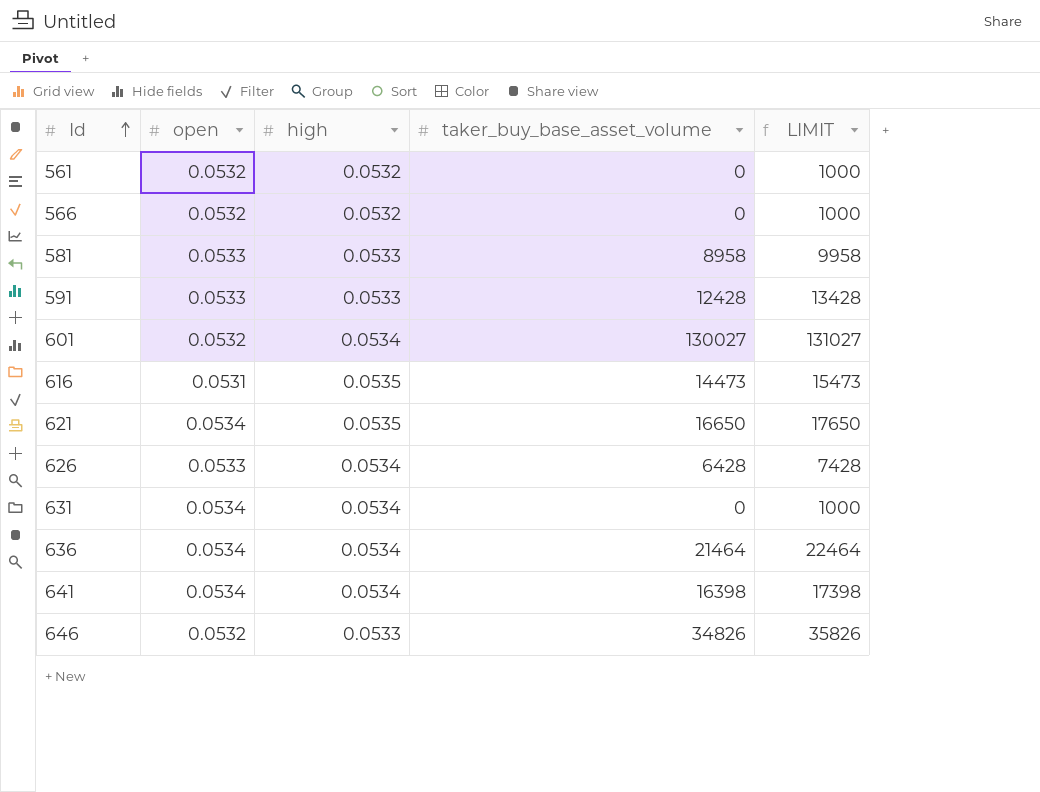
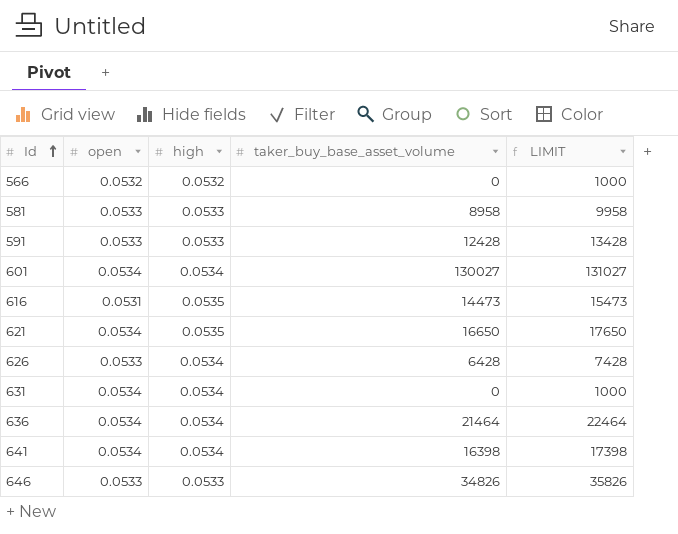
row 561: 0.0532 | 0.0532 | 0 | 1000 -> none
601 | open: 0.0532 -> 0.0534
646 | open: 0.0532 -> 0.0533

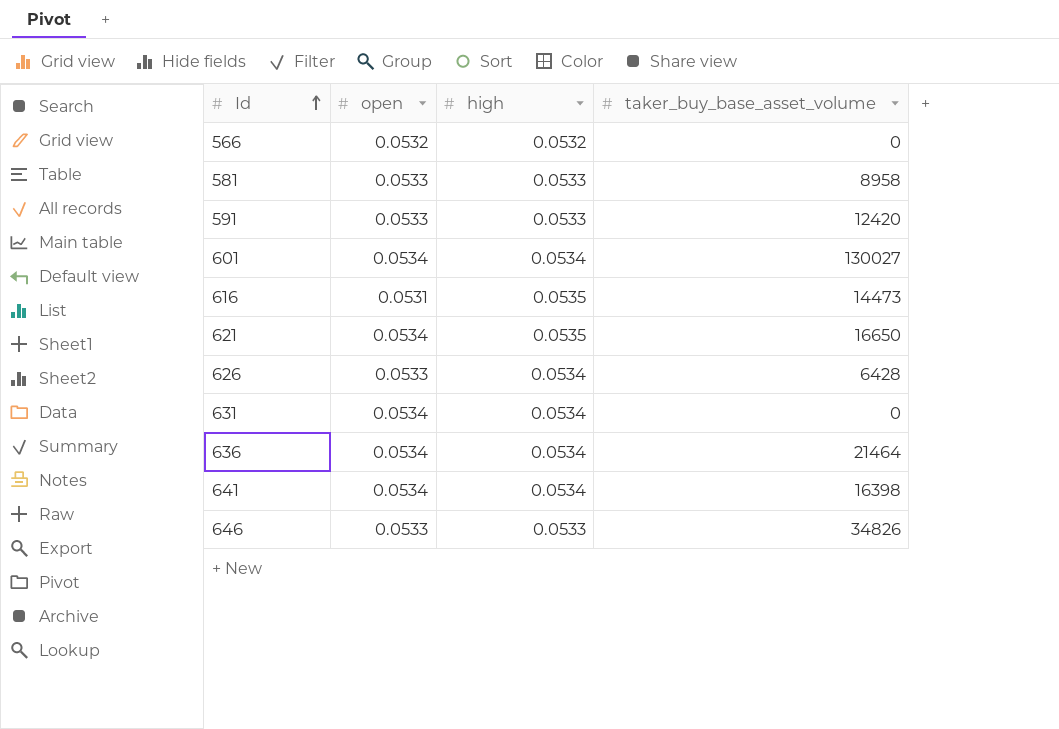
column LIMIT | formula: [taker_buy_base_asset_volume] + 1000 -> none
591 | taker_buy_base_asset_volume: 12428 -> 12420

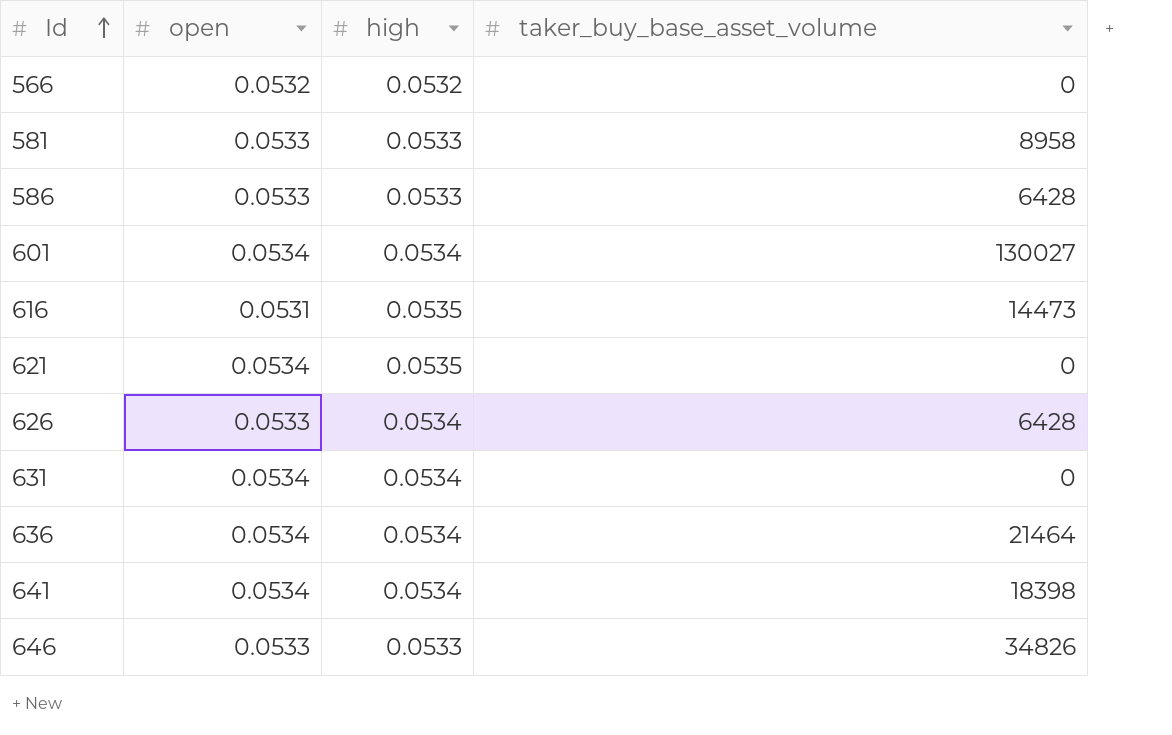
row 591: 0.0533 | 0.0533 | 12420 -> none
row 586: none -> 0.0533 | 0.0533 | 6428
621 | taker_buy_base_asset_volume: 16650 -> 0
641 | taker_buy_base_asset_volume: 16398 -> 18398

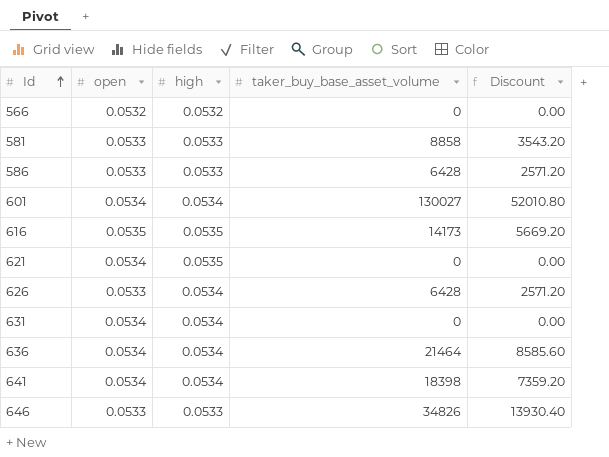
column Discount | formula: none -> [taker_buy_base_asset_volume] * 0.4
581 | taker_buy_base_asset_volume: 8958 -> 8858
616 | open: 0.0531 -> 0.0535
616 | taker_buy_base_asset_volume: 14473 -> 14173

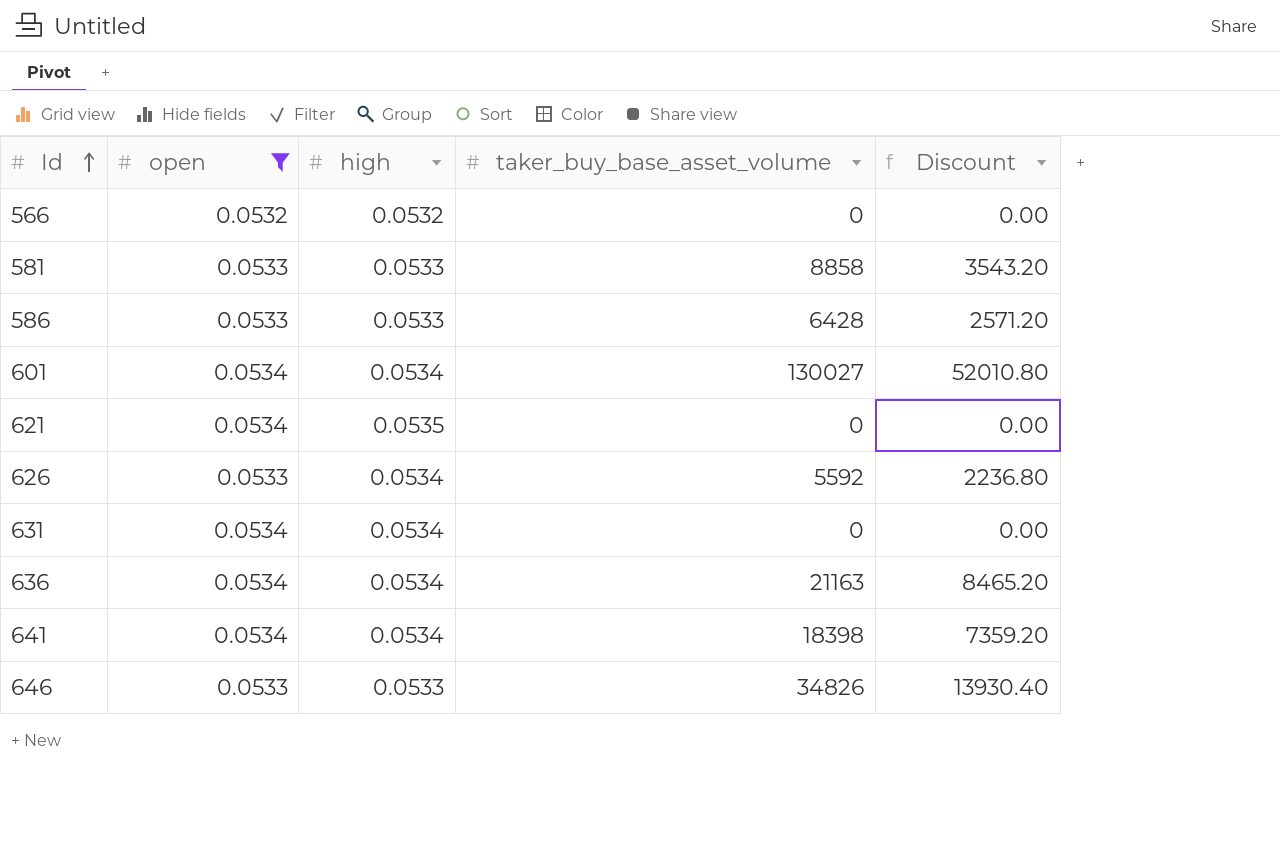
filter: none -> open != 0.0535
626 | taker_buy_base_asset_volume: 6428 -> 5592
626 | Discount: 2571.20 -> 2236.80
636 | taker_buy_base_asset_volume: 21464 -> 21163
636 | Discount: 8585.60 -> 8465.20

